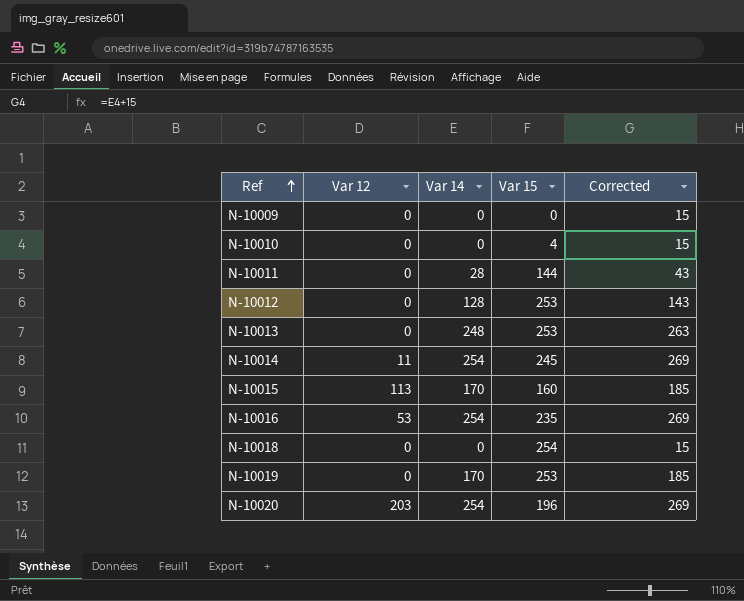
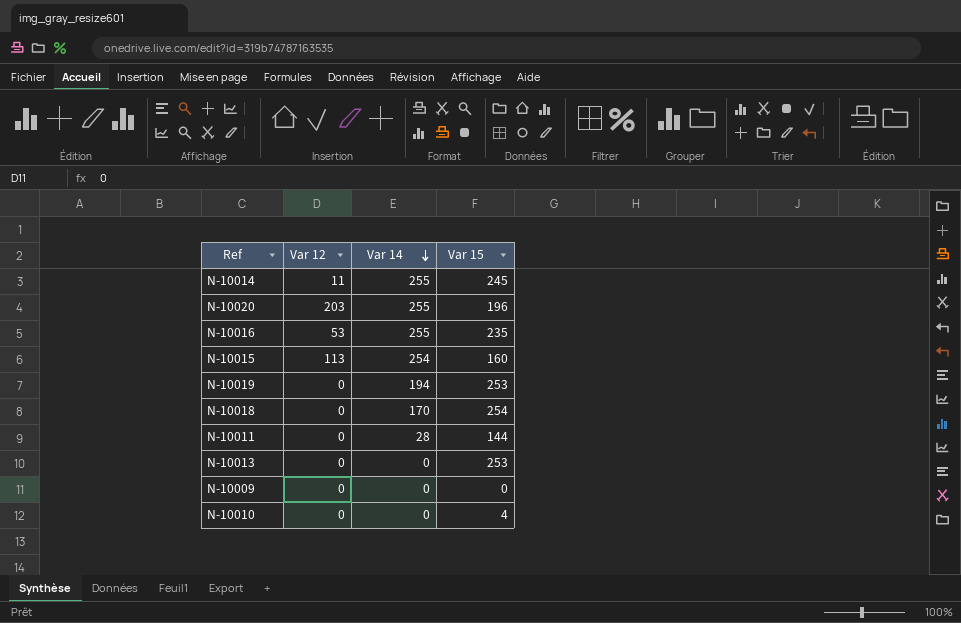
row order: Ref ascending -> Var 14 descending
column Corrected | formula: [Var 14] + 15 -> none
row N-10012: 0 | 128 | 253 | 143 -> none
N-10014 | Var 14: 254 -> 255
N-10020 | Var 14: 254 -> 255
N-10016 | Var 14: 254 -> 255
N-10015 | Var 14: 170 -> 254
N-10019 | Var 14: 170 -> 194
N-10018 | Var 14: 0 -> 170
N-10013 | Var 14: 248 -> 0

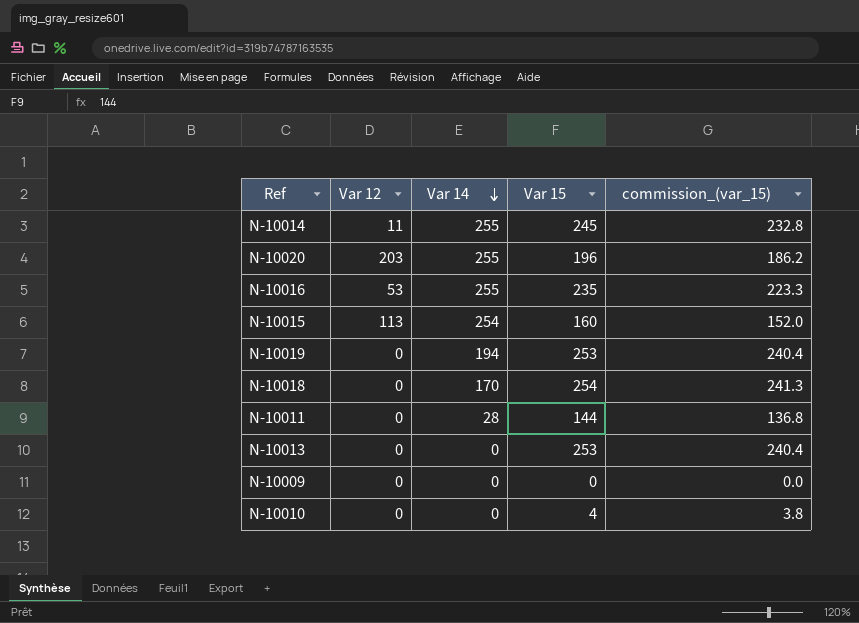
column commission_(var_15) | formula: none -> [Var 15] * 0.95

